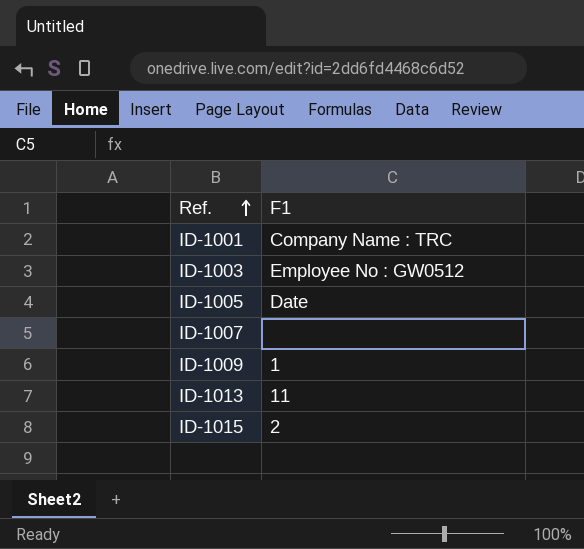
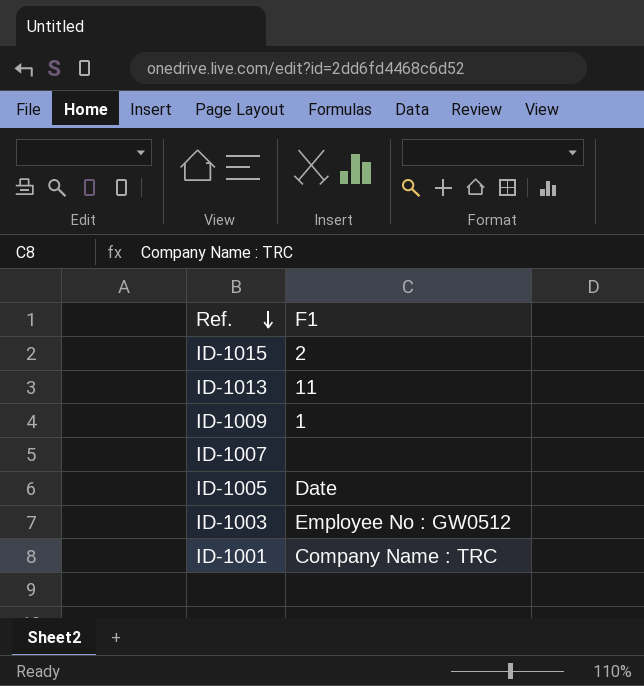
row order: Ref. ascending -> Ref. descending

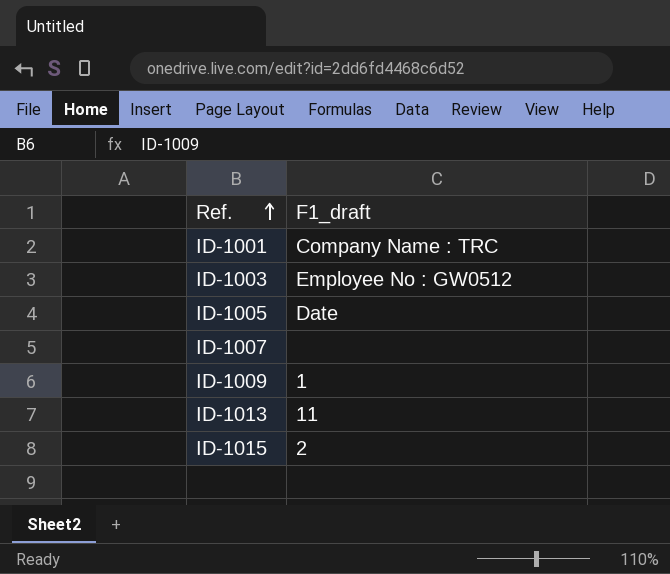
row order: Ref. descending -> Ref. ascending
column name: F1 -> F1_draft

